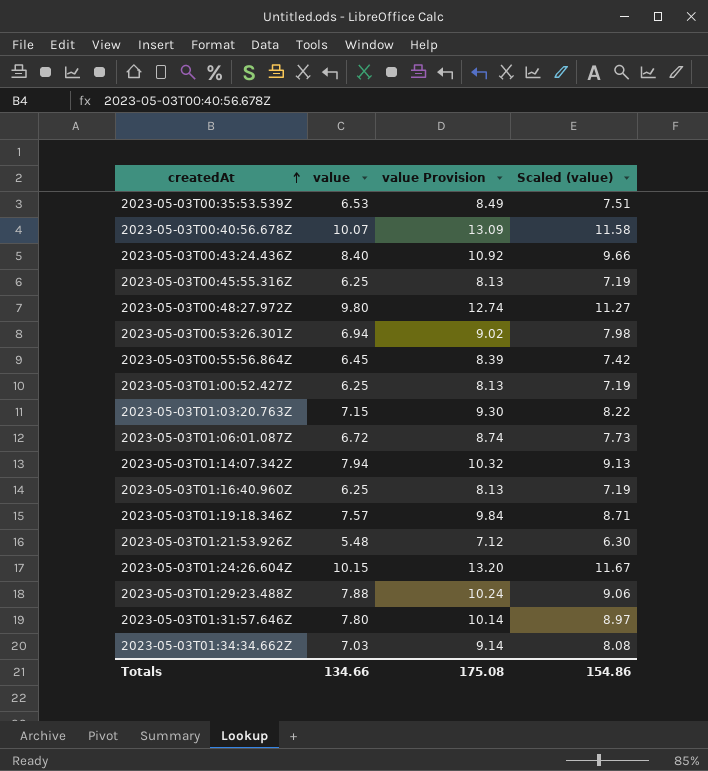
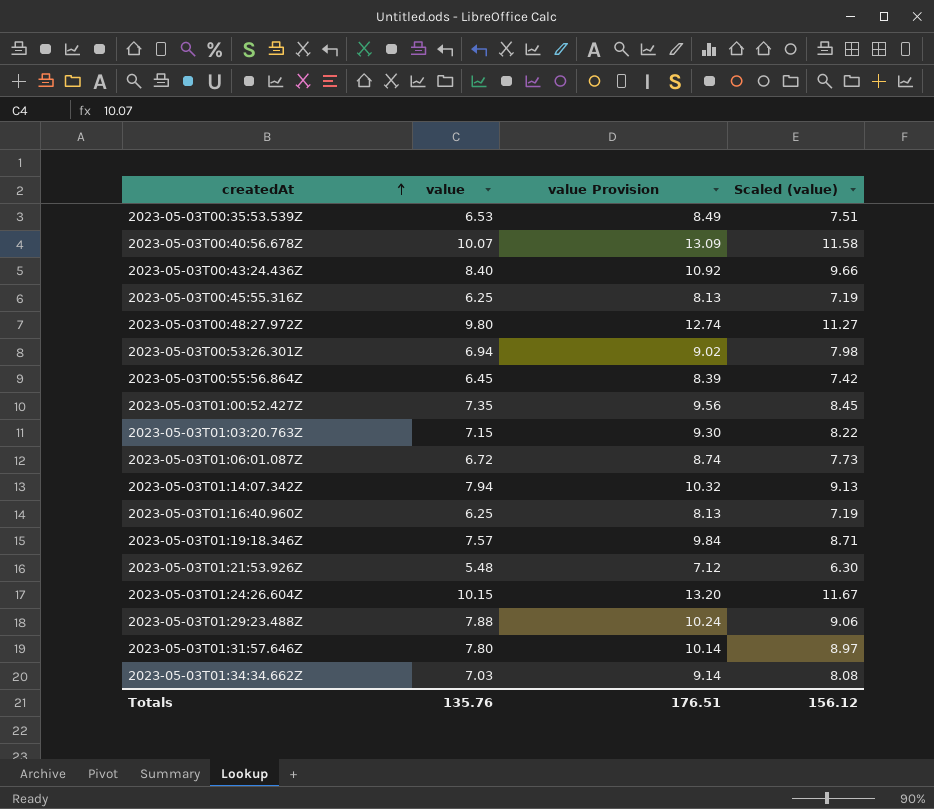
2023-05-03T01:00:52.427Z | value: 6.25 -> 7.35
2023-05-03T01:00:52.427Z | value Provision: 8.13 -> 9.56
2023-05-03T01:00:52.427Z | Scaled (value): 7.19 -> 8.45
Totals | value: 134.66 -> 135.76
Totals | value Provision: 175.08 -> 176.51
Totals | Scaled (value): 154.86 -> 156.12

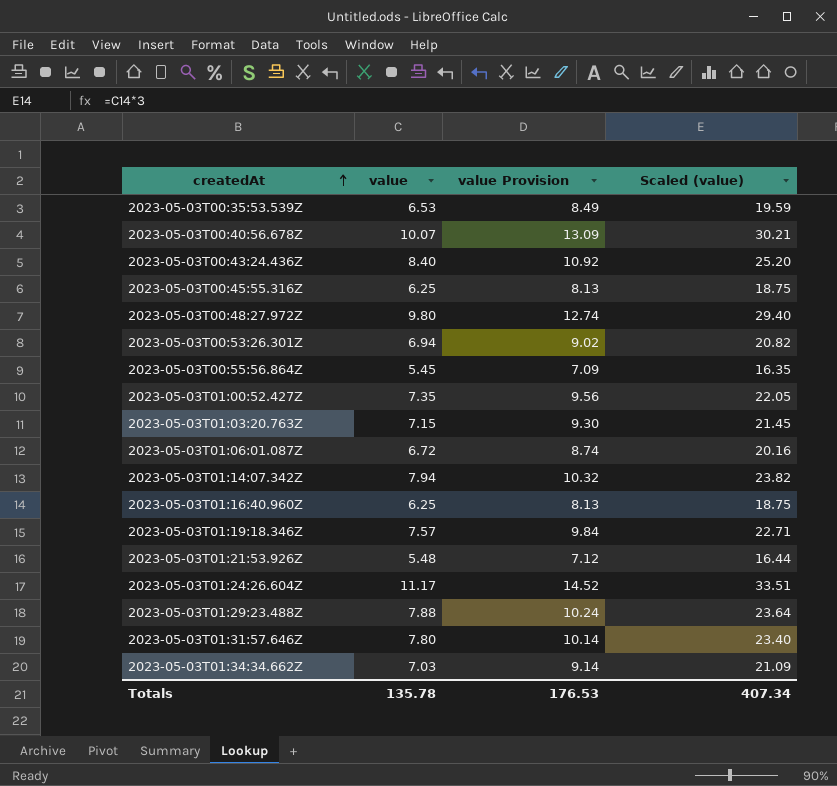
column Scaled (value) | formula: [value] * 1.15 -> [value] * 3
2023-05-03T00:55:56.864Z | value: 6.45 -> 5.45
2023-05-03T00:55:56.864Z | value Provision: 8.39 -> 7.09
2023-05-03T01:24:26.604Z | value: 10.15 -> 11.17
2023-05-03T01:24:26.604Z | value Provision: 13.20 -> 14.52
Totals | value: 135.76 -> 135.78
Totals | value Provision: 176.51 -> 176.53
Totals | Scaled (value): 156.12 -> 407.34

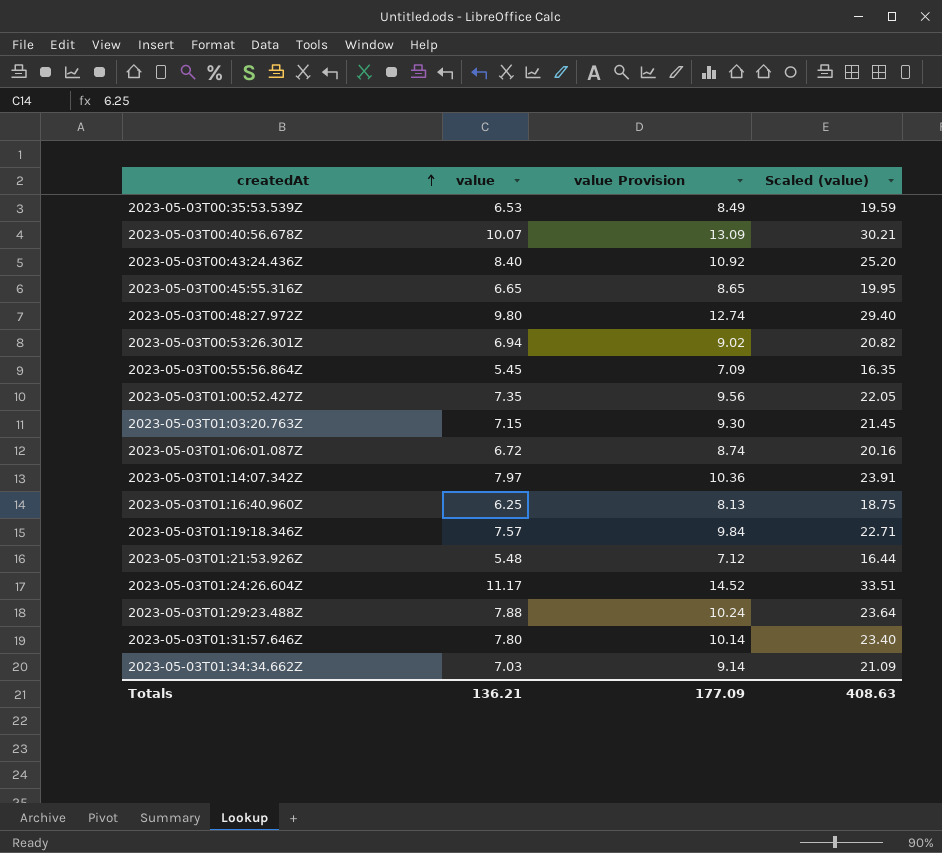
2023-05-03T00:45:55.316Z | value: 6.25 -> 6.65
2023-05-03T00:45:55.316Z | value Provision: 8.13 -> 8.65
2023-05-03T00:45:55.316Z | Scaled (value): 18.75 -> 19.95
2023-05-03T01:14:07.342Z | value: 7.94 -> 7.97
2023-05-03T01:14:07.342Z | value Provision: 10.32 -> 10.36
2023-05-03T01:14:07.342Z | Scaled (value): 23.82 -> 23.91
Totals | value: 135.78 -> 136.21
Totals | value Provision: 176.53 -> 177.09
Totals | Scaled (value): 407.34 -> 408.63

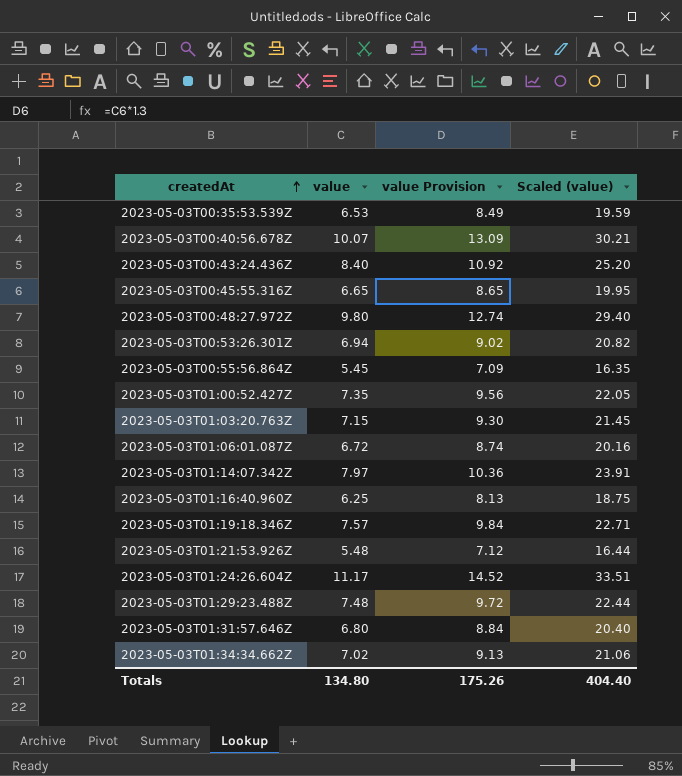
2023-05-03T01:29:23.488Z | value: 7.88 -> 7.48
2023-05-03T01:29:23.488Z | value Provision: 10.24 -> 9.72
2023-05-03T01:29:23.488Z | Scaled (value): 23.64 -> 22.44
2023-05-03T01:31:57.646Z | value: 7.80 -> 6.80
2023-05-03T01:31:57.646Z | value Provision: 10.14 -> 8.84
2023-05-03T01:31:57.646Z | Scaled (value): 23.40 -> 20.40
2023-05-03T01:34:34.662Z | value: 7.03 -> 7.02
2023-05-03T01:34:34.662Z | value Provision: 9.14 -> 9.13
2023-05-03T01:34:34.662Z | Scaled (value): 21.09 -> 21.06
Totals | value: 136.21 -> 134.80
Totals | value Provision: 177.09 -> 175.26
Totals | Scaled (value): 408.63 -> 404.40

